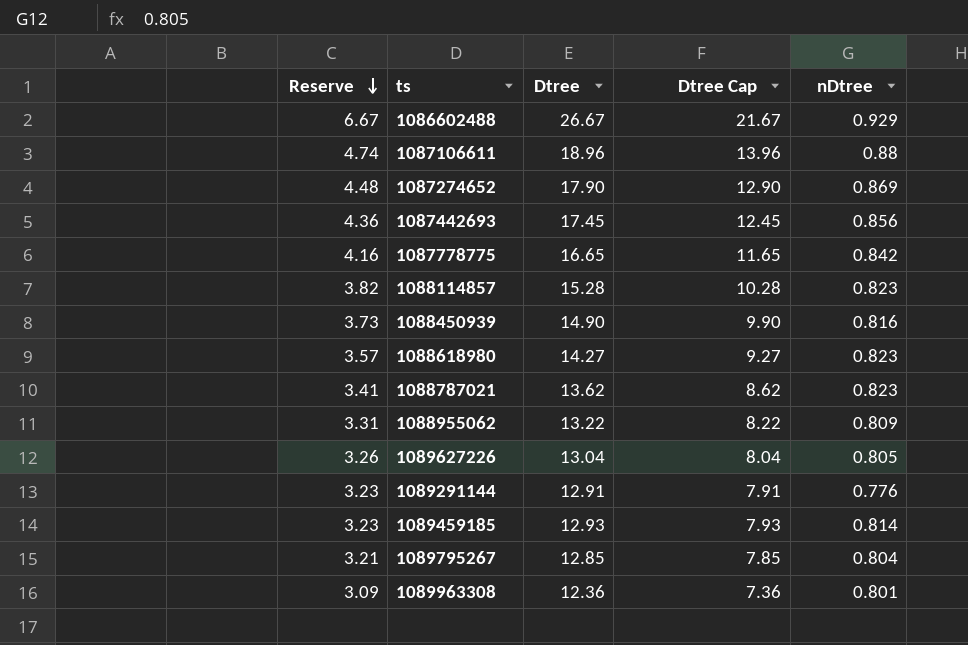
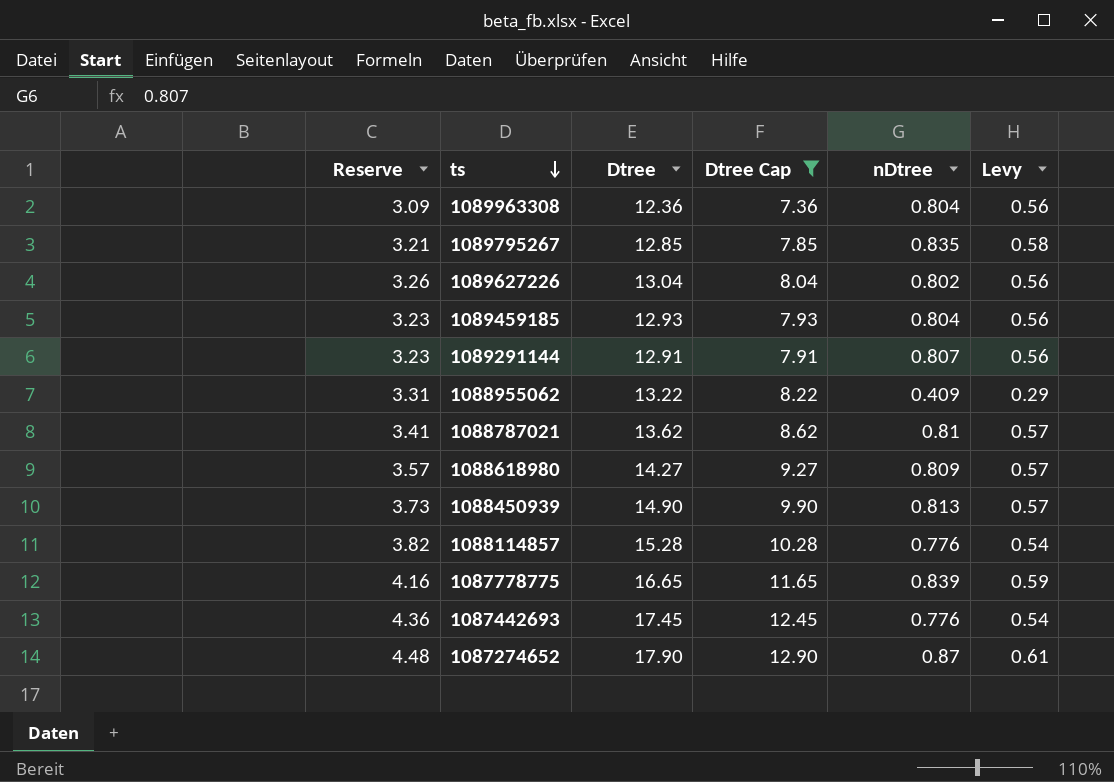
filter: none -> Dtree Cap <= 12.90
row order: Reserve descending -> ts descending
column Levy | formula: none -> [nDtree] * 0.7
1089963308 | nDtree: 0.801 -> 0.804
1089795267 | nDtree: 0.804 -> 0.835
1089627226 | nDtree: 0.805 -> 0.802
1089459185 | nDtree: 0.814 -> 0.804
1089291144 | nDtree: 0.776 -> 0.807
1088955062 | nDtree: 0.809 -> 0.409
1088787021 | nDtree: 0.823 -> 0.81
1088618980 | nDtree: 0.823 -> 0.809
1088450939 | nDtree: 0.816 -> 0.813
1088114857 | nDtree: 0.823 -> 0.776
1087778775 | nDtree: 0.842 -> 0.839
1087442693 | nDtree: 0.856 -> 0.776
1087274652 | nDtree: 0.869 -> 0.87

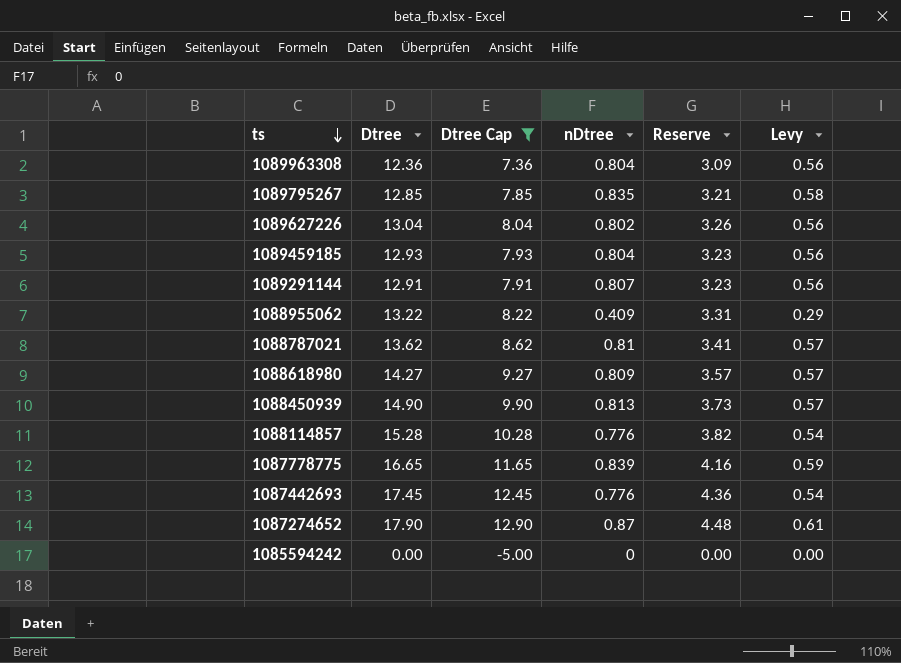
column Reserve | position: 1 -> 5
row 1085594242: none -> 0.00 | -5.00 | 0 | 0.00 | 0.00

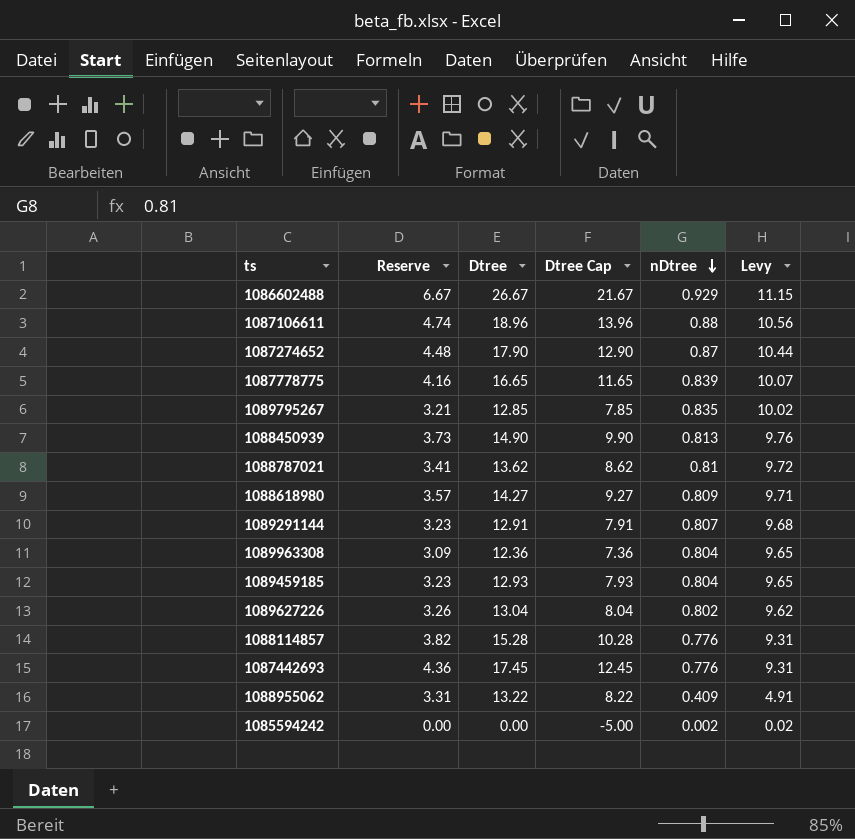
filter: Dtree Cap <= 12.90 -> none
row order: ts descending -> nDtree descending
column Reserve | position: 5 -> 2
column Levy | formula: [nDtree] * 0.7 -> [nDtree] * 12
1085594242 | nDtree: 0 -> 0.002

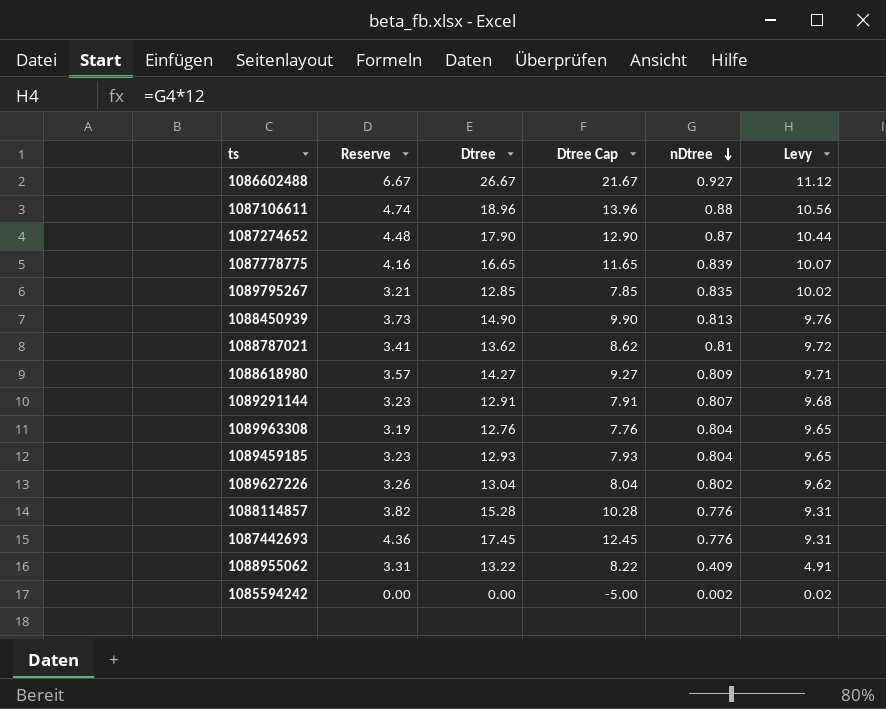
1086602488 | nDtree: 0.929 -> 0.927
1086602488 | Levy: 11.15 -> 11.12
1089963308 | Reserve: 3.09 -> 3.19
1089963308 | Dtree: 12.36 -> 12.76
1089963308 | Dtree Cap: 7.36 -> 7.76

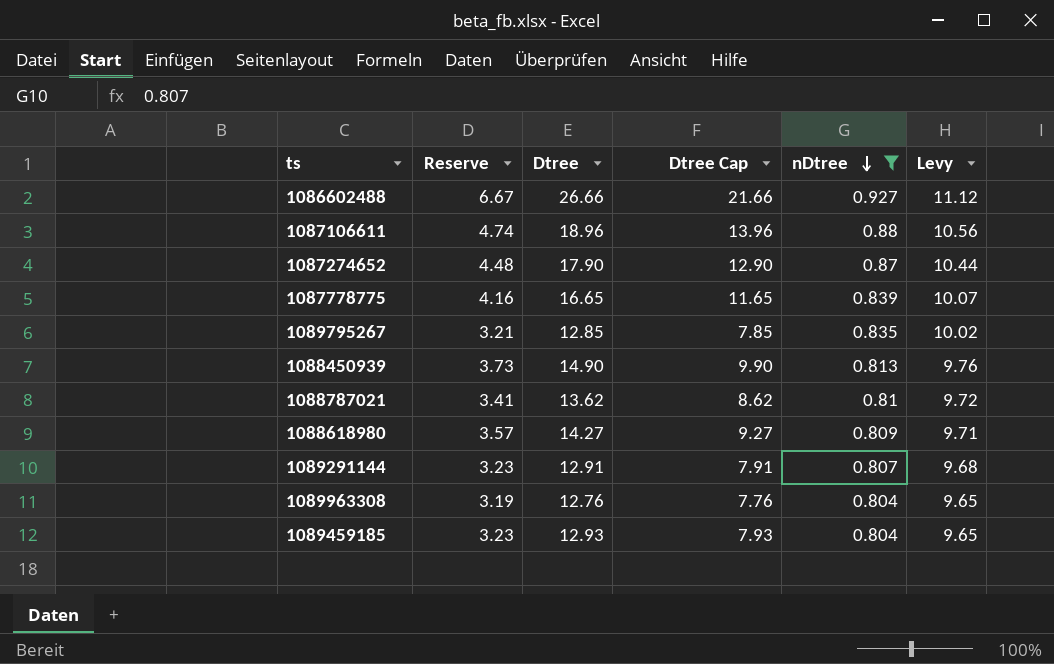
filter: none -> nDtree >= 0.804
1086602488 | Dtree: 26.67 -> 26.66
1086602488 | Dtree Cap: 21.67 -> 21.66

